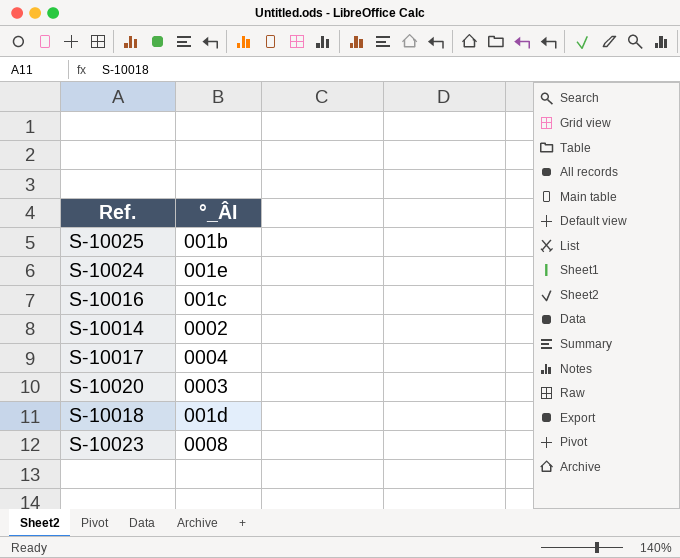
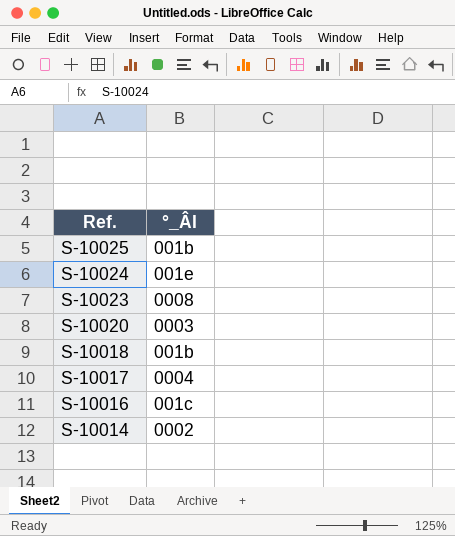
row order: none -> Ref. descending
S-10018 | °_ÂI: 001d -> 001b

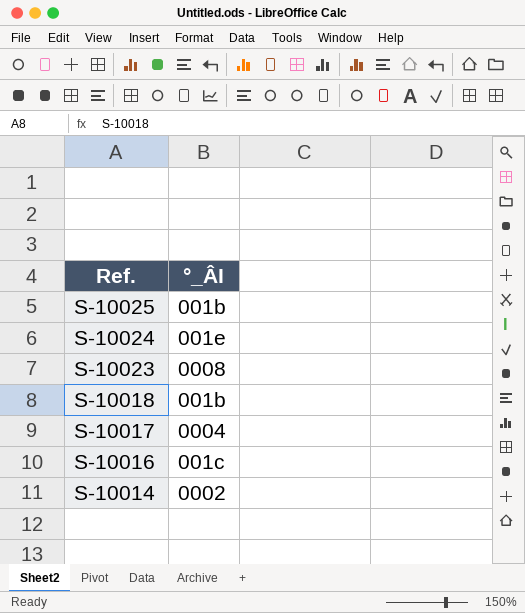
row S-10020: 0003 -> none

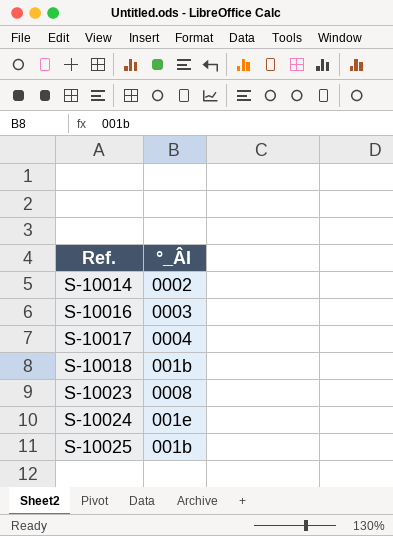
row order: Ref. descending -> Ref. ascending
S-10016 | °_ÂI: 001c -> 0003

